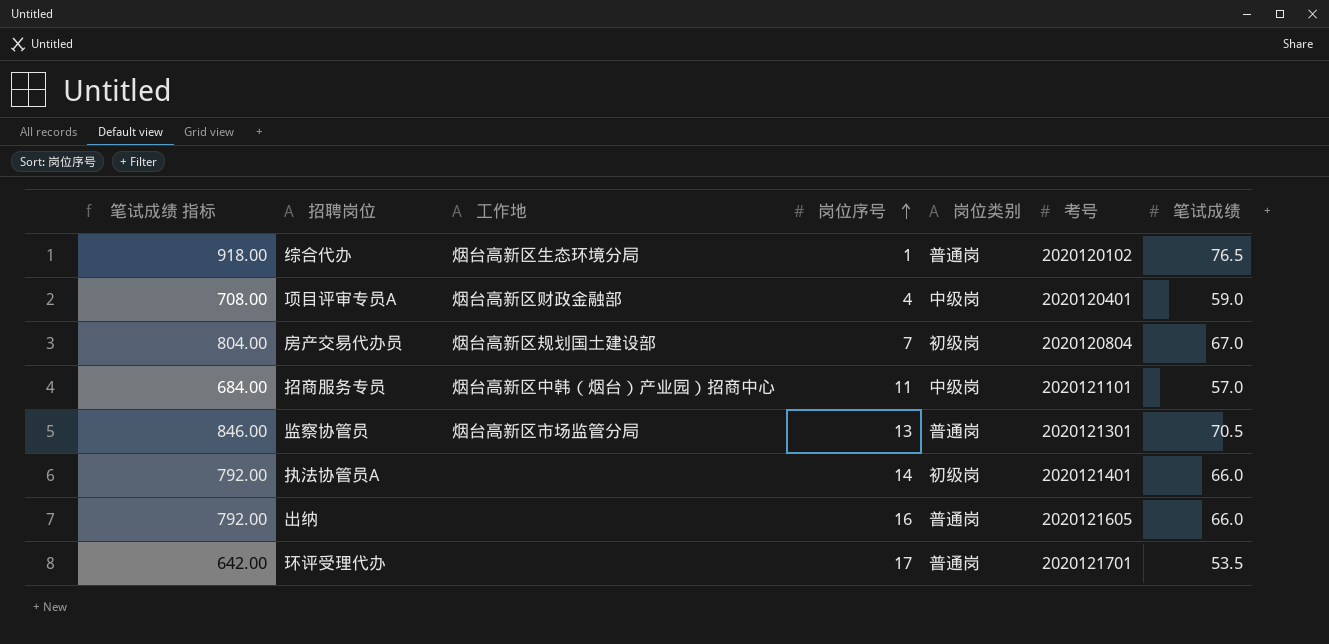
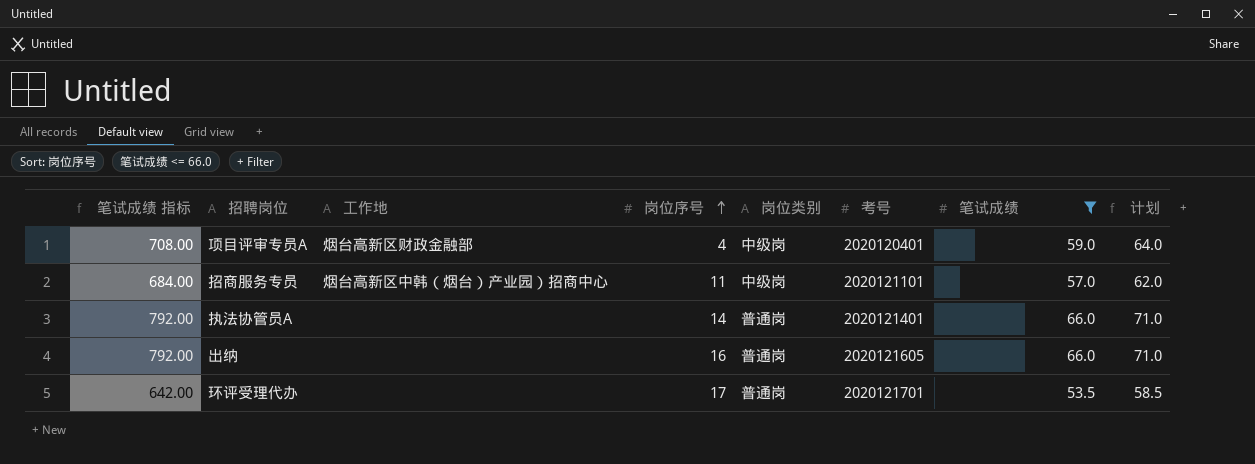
filter: none -> 笔试成绩 <= 66.0
column 计划 | formula: none -> [笔试成绩] + 5
执法协管员A | 岗位类别: 初级岗 -> 普通岗

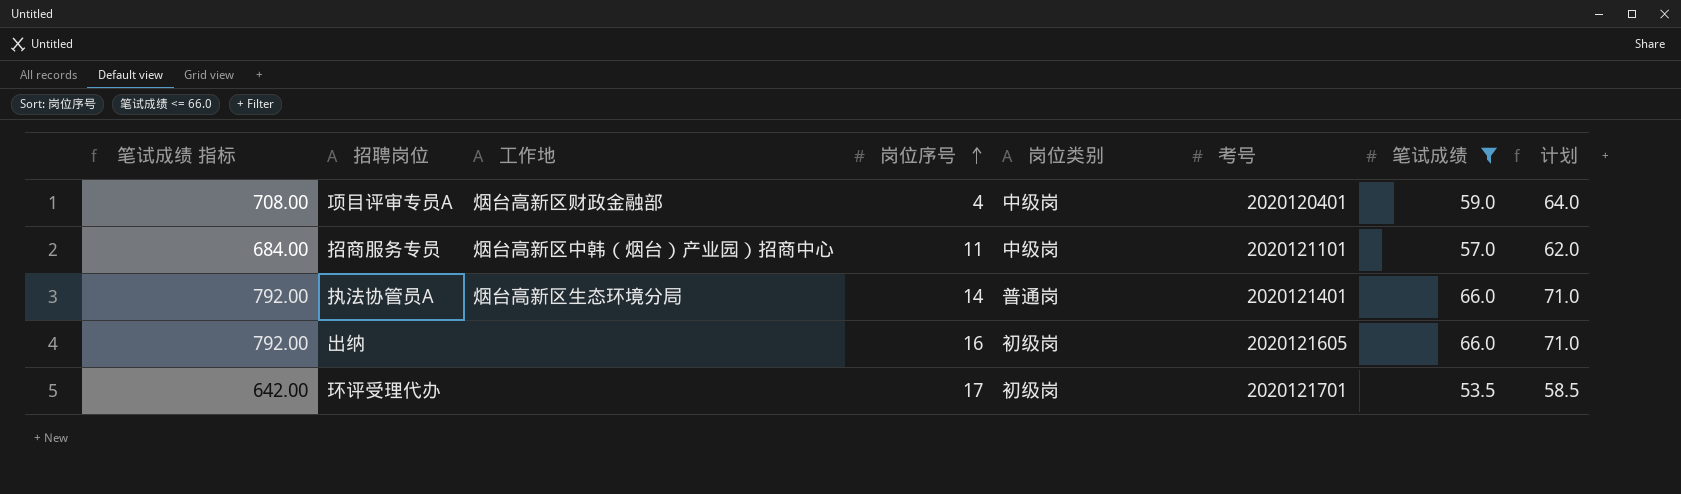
执法协管员A | 工作地: none -> 烟台高新区生态环境分局
出纳 | 岗位类别: 普通岗 -> 初级岗
环评受理代办 | 岗位类别: 普通岗 -> 初级岗

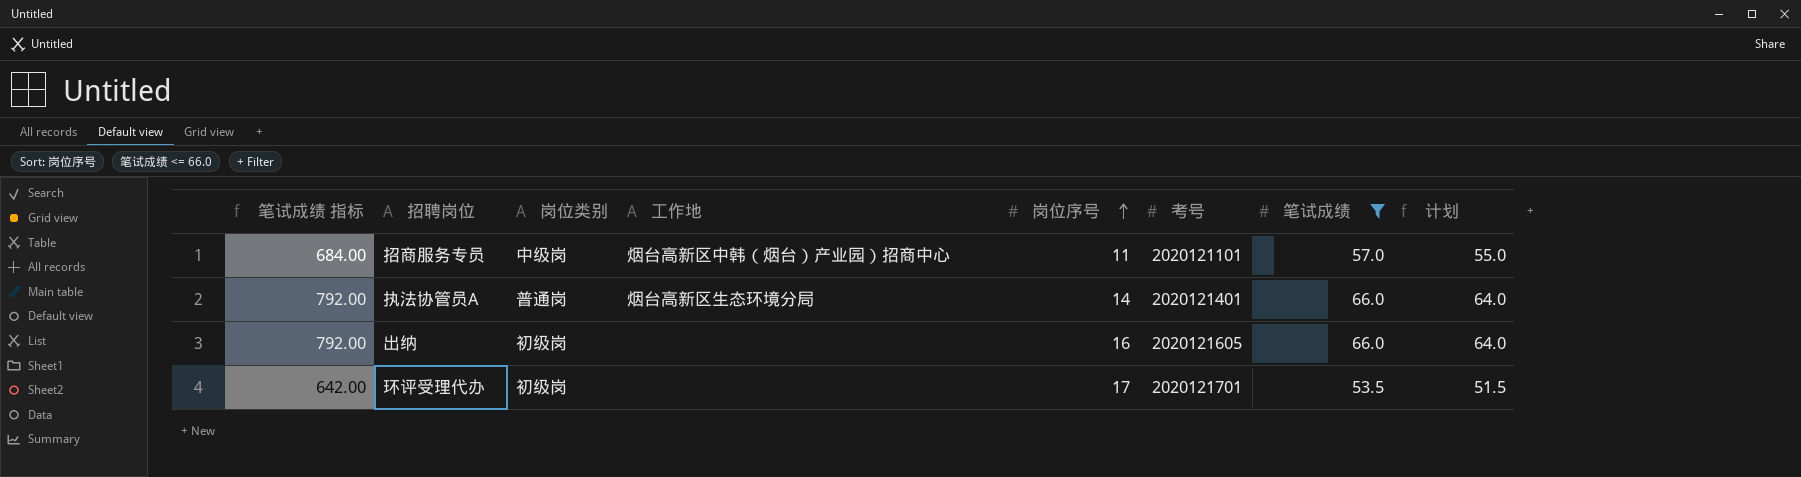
column 岗位类别 | position: 5 -> 3
column 计划 | formula: [笔试成绩] + 5 -> [笔试成绩] - 2
row 项目评审专员A: 708.00 | 烟台高新区财政金融部 | 4 | 中级岗 | 2020120401 | 59.0 | 64.0 -> none

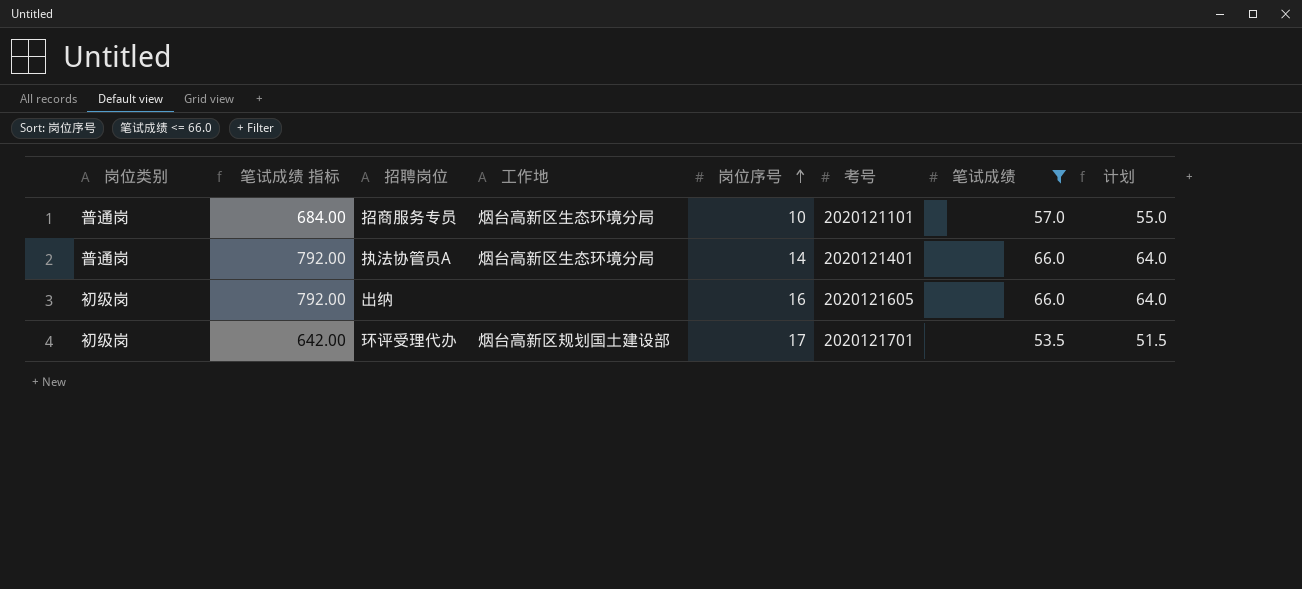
column 岗位类别 | position: 3 -> 1
招商服务专员 | 岗位类别: 中级岗 -> 普通岗
招商服务专员 | 工作地: 烟台高新区中韩（烟台）产业园）招商中心 -> 烟台高新区生态环境分局
招商服务专员 | 岗位序号: 11 -> 10
环评受理代办 | 工作地: none -> 烟台高新区规划国土建设部

